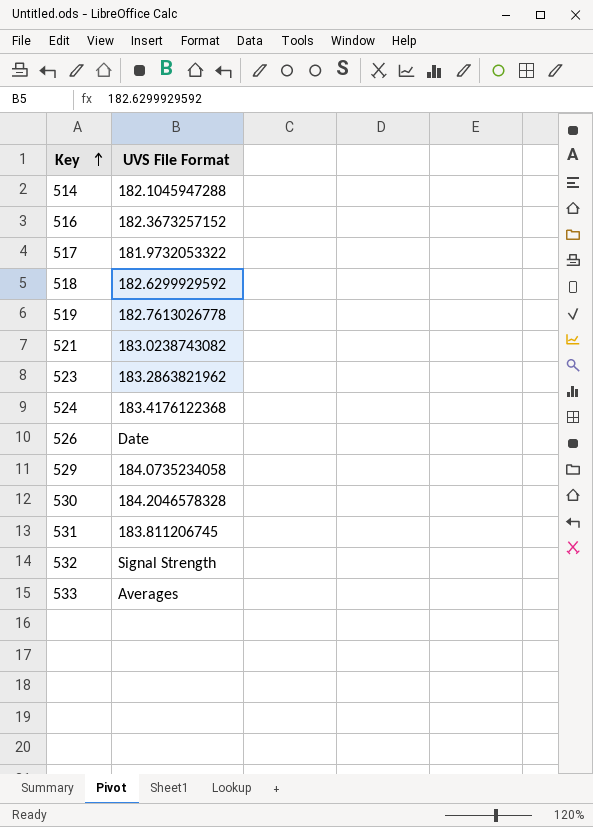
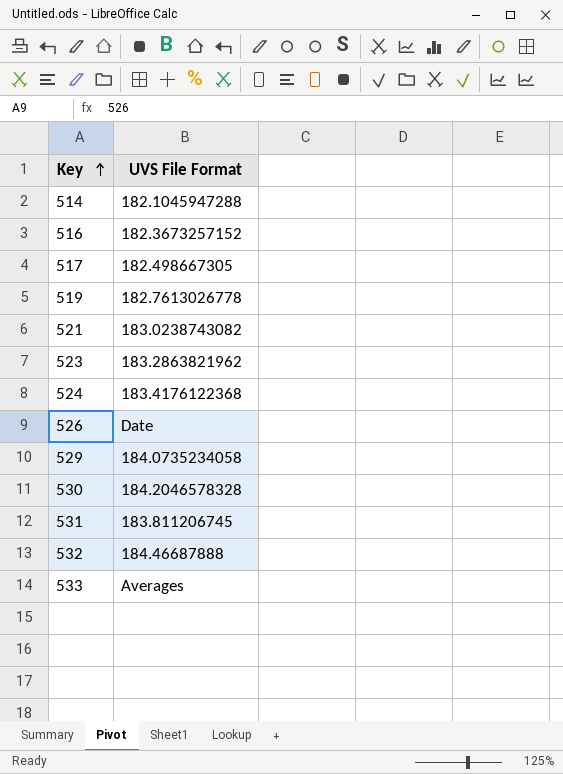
row 518: 182.6299929592 -> none
517 | UVS File Format: 181.9732053322 -> 182.498667305
532 | UVS File Format: Signal Strength -> 184.46687888

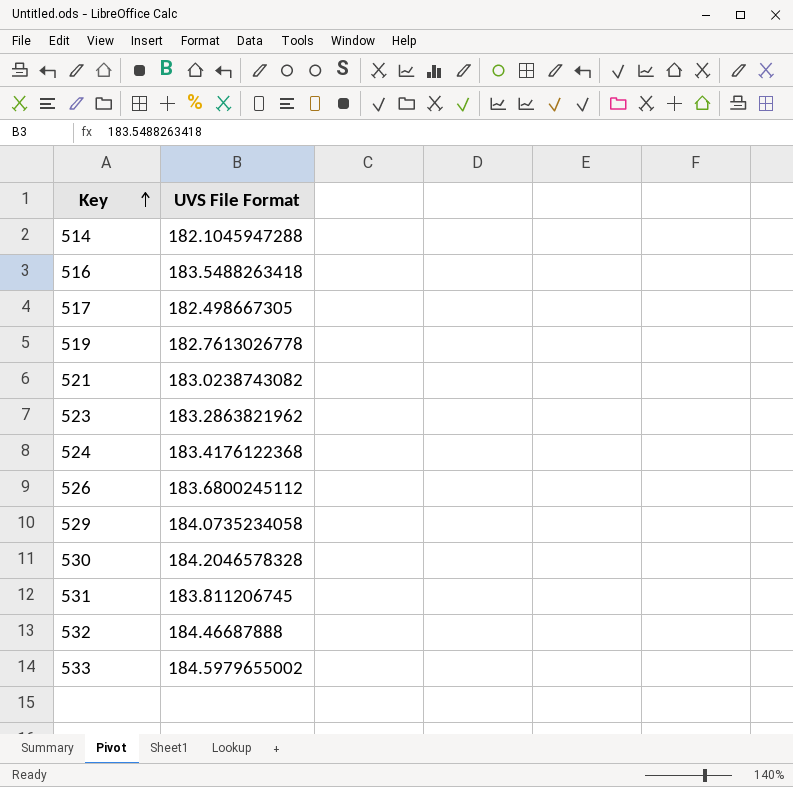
516 | UVS File Format: 182.3673257152 -> 183.5488263418
526 | UVS File Format: Date -> 183.6800245112
533 | UVS File Format: Averages -> 184.5979655002

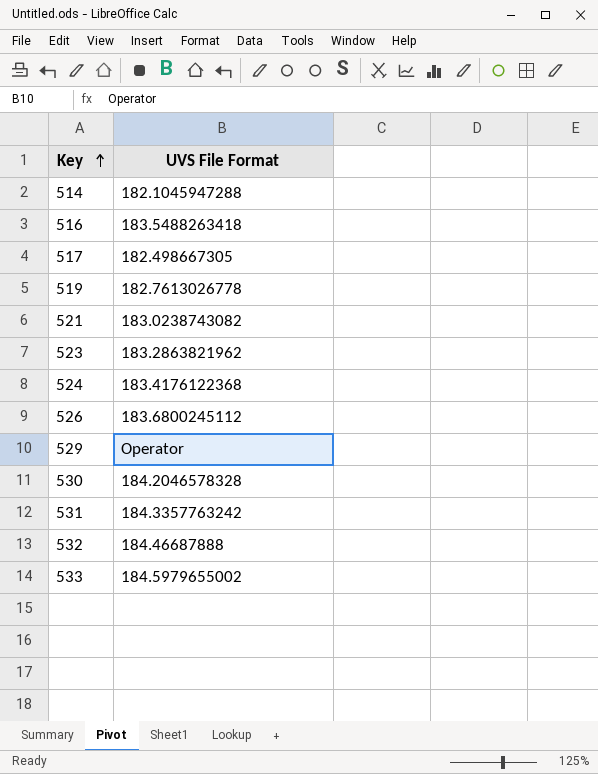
529 | UVS File Format: 184.0735234058 -> Operator
531 | UVS File Format: 183.811206745 -> 184.3357763242

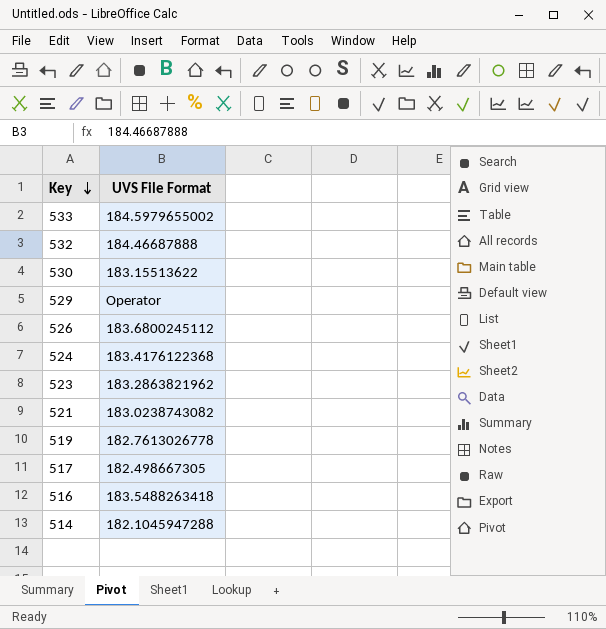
row order: Key ascending -> Key descending
row 531: 184.3357763242 -> none
530 | UVS File Format: 184.2046578328 -> 183.15513622

